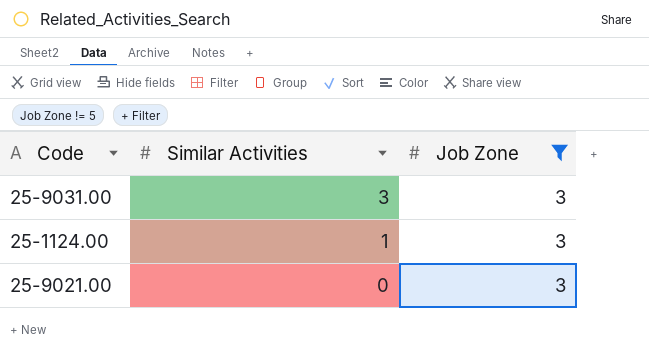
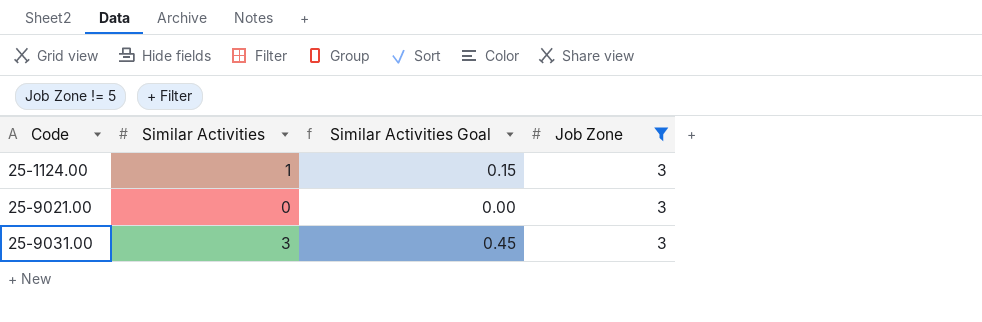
row order: Similar Activities descending -> Code ascending
column Similar Activities Goal | formula: none -> [Similar Activities] * 0.15

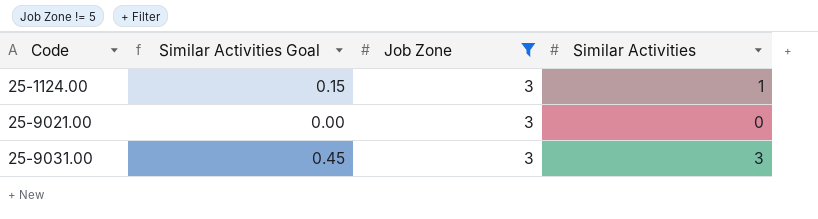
column Similar Activities | position: 2 -> 4

